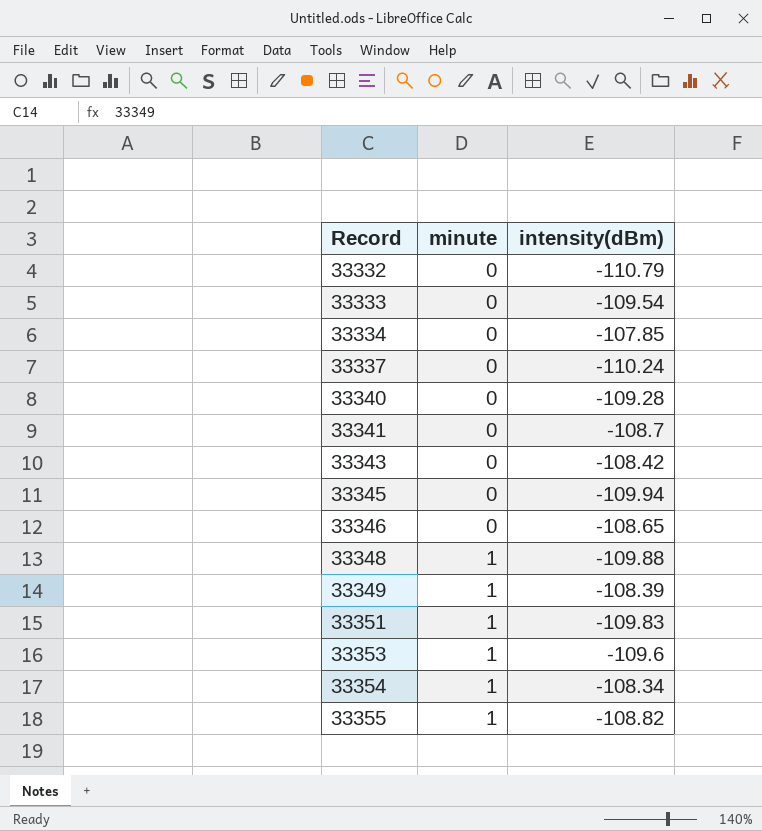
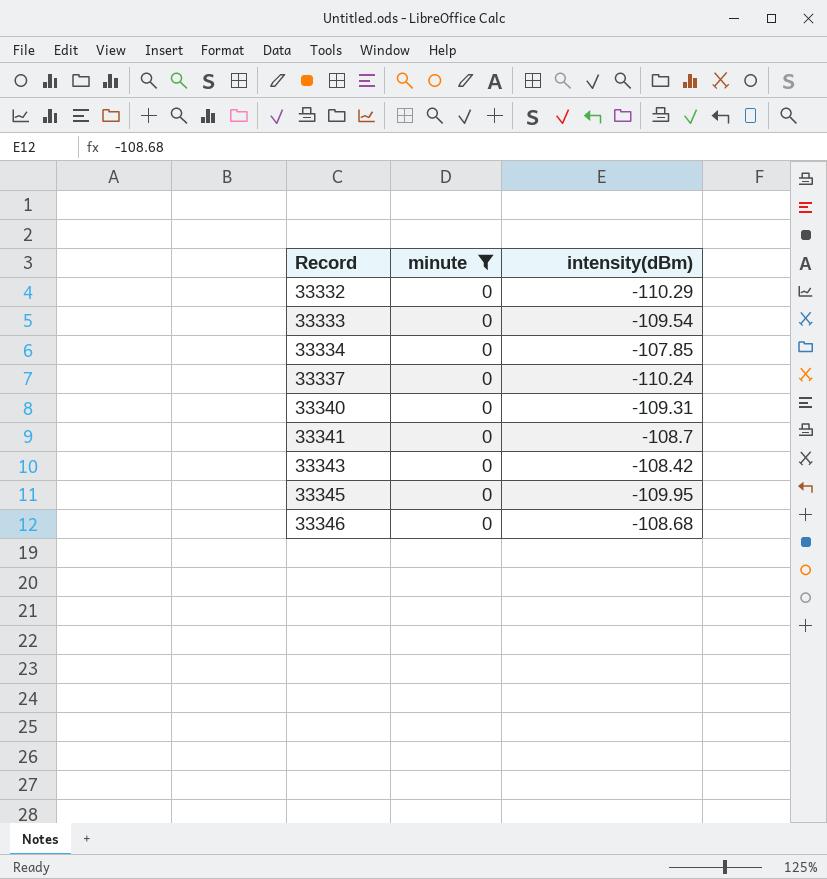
filter: none -> minute = 0
33332 | intensity(dBm): -110.79 -> -110.29
33340 | intensity(dBm): -109.28 -> -109.31
33345 | intensity(dBm): -109.94 -> -109.95
33346 | intensity(dBm): -108.65 -> -108.68

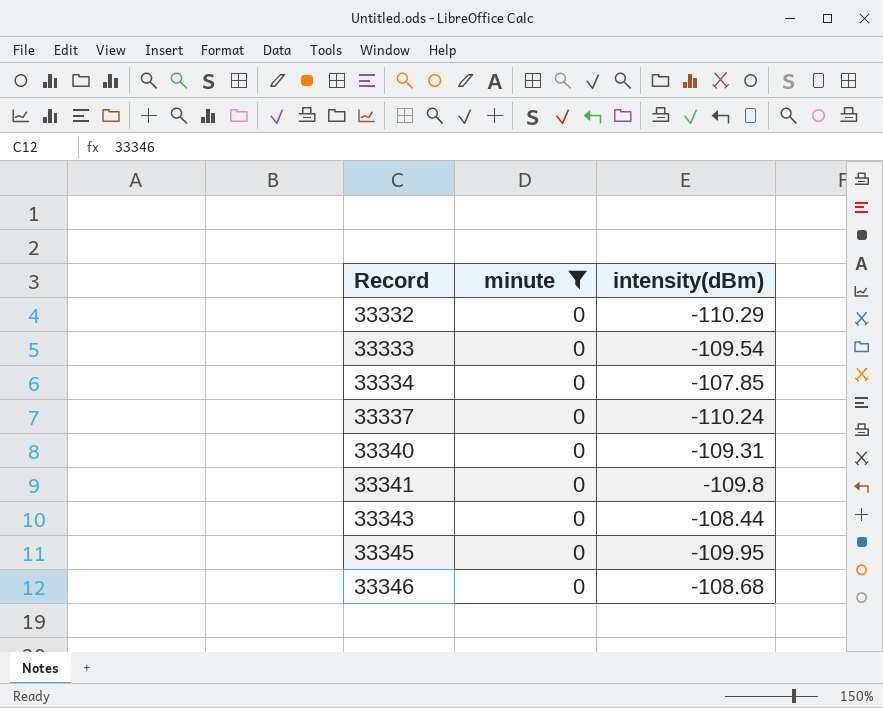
33341 | intensity(dBm): -108.7 -> -109.8
33343 | intensity(dBm): -108.42 -> -108.44

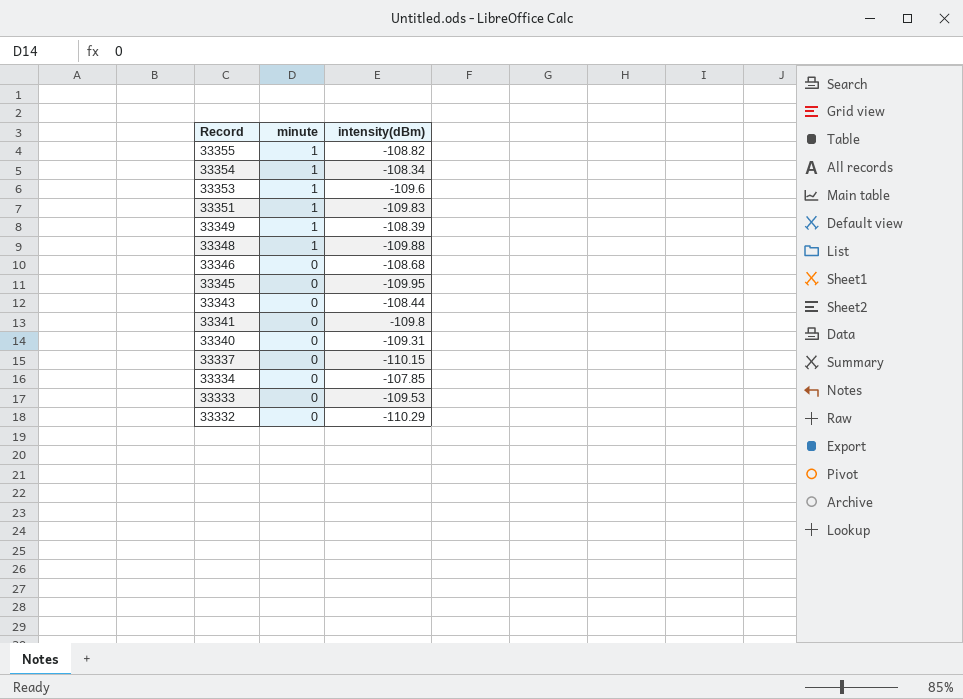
filter: minute = 0 -> none
row order: Record ascending -> Record descending
33337 | intensity(dBm): -110.24 -> -110.15
33333 | intensity(dBm): -109.54 -> -109.53

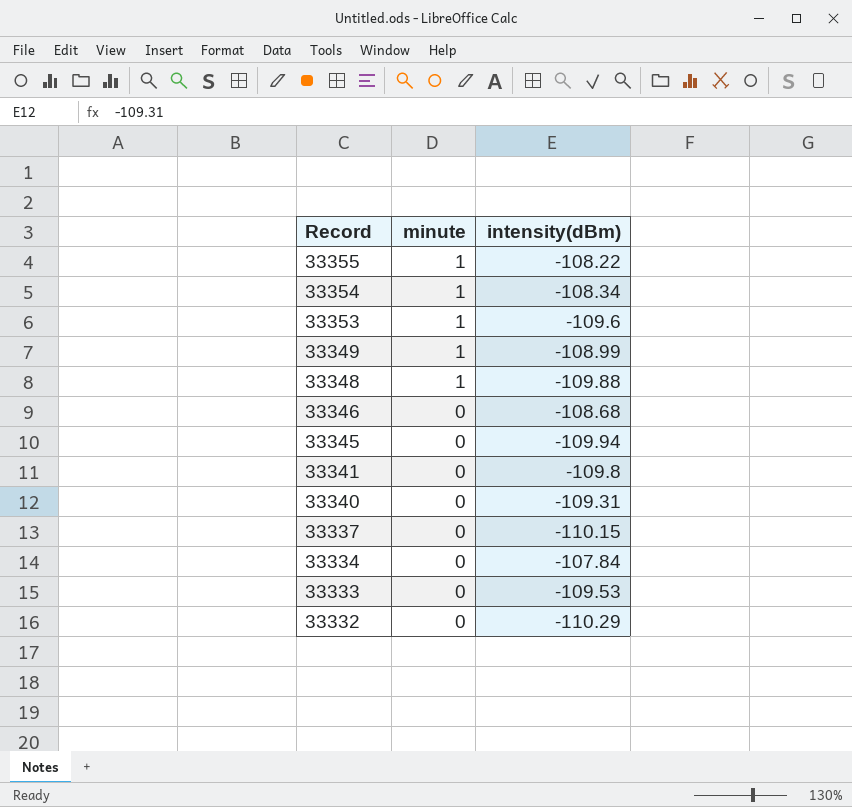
row 33351: 1 | -109.83 -> none
row 33343: 0 | -108.44 -> none
33355 | intensity(dBm): -108.82 -> -108.22
33349 | intensity(dBm): -108.39 -> -108.99
33345 | intensity(dBm): -109.95 -> -109.94
33334 | intensity(dBm): -107.85 -> -107.84

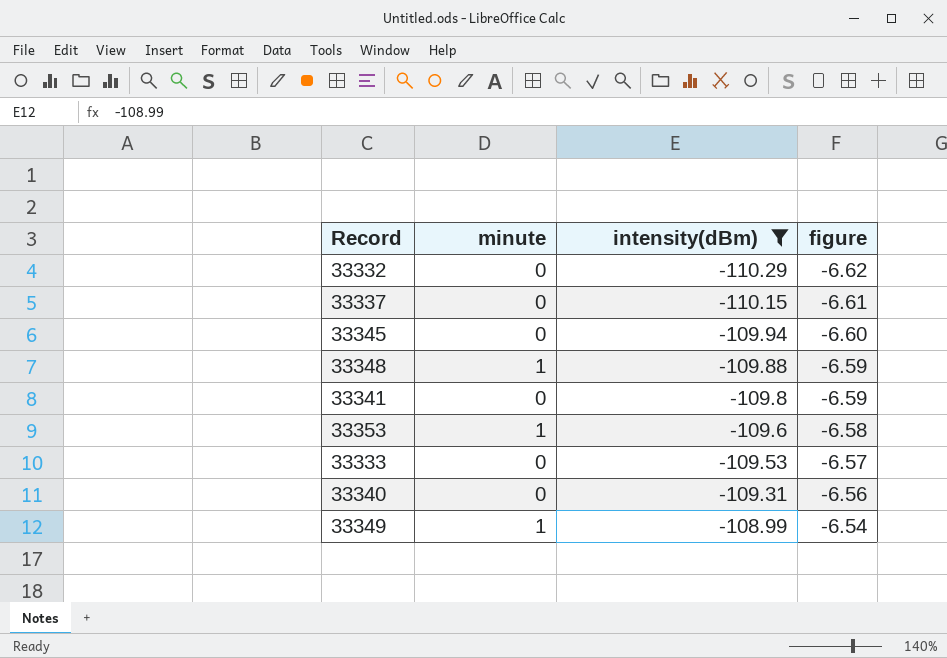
filter: none -> intensity(dBm) <= -108.99
row order: Record descending -> intensity(dBm) ascending
column figure | formula: none -> [intensity(dBm)] * 0.06

